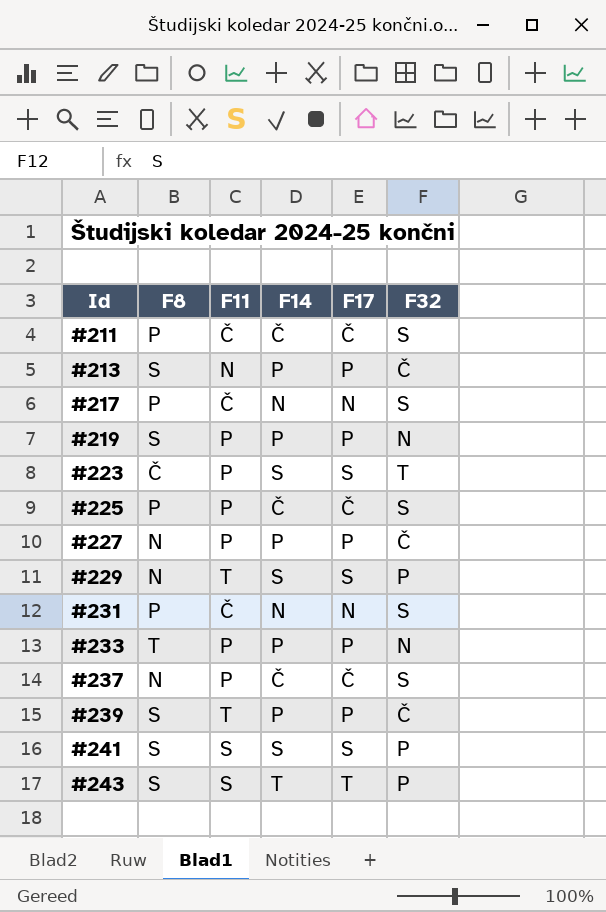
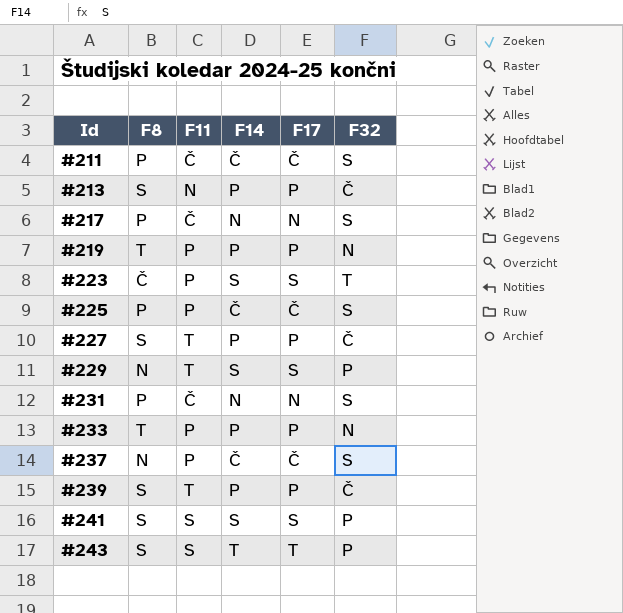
#219 | F8: S -> T
#227 | F8: N -> S
#227 | F11: P -> T

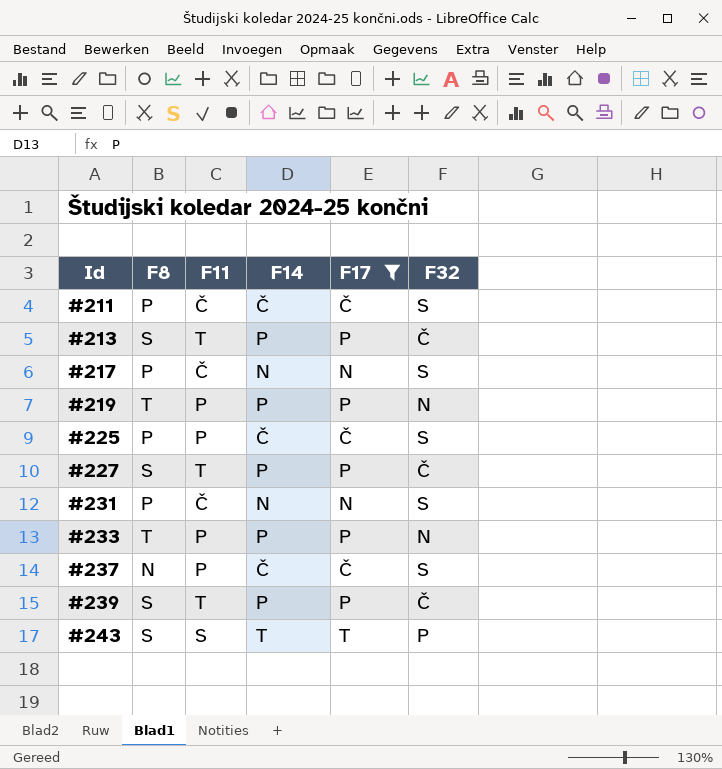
filter: none -> F17 != S
#213 | F11: N -> T

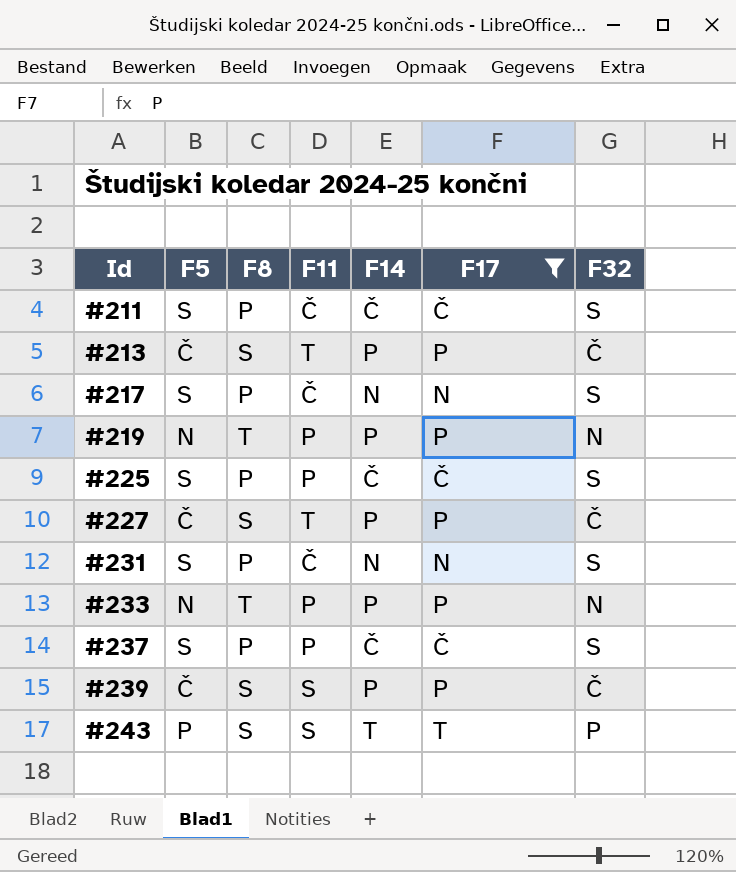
column F5 | position: none -> 2
#237 | F8: N -> P
#239 | F11: T -> S

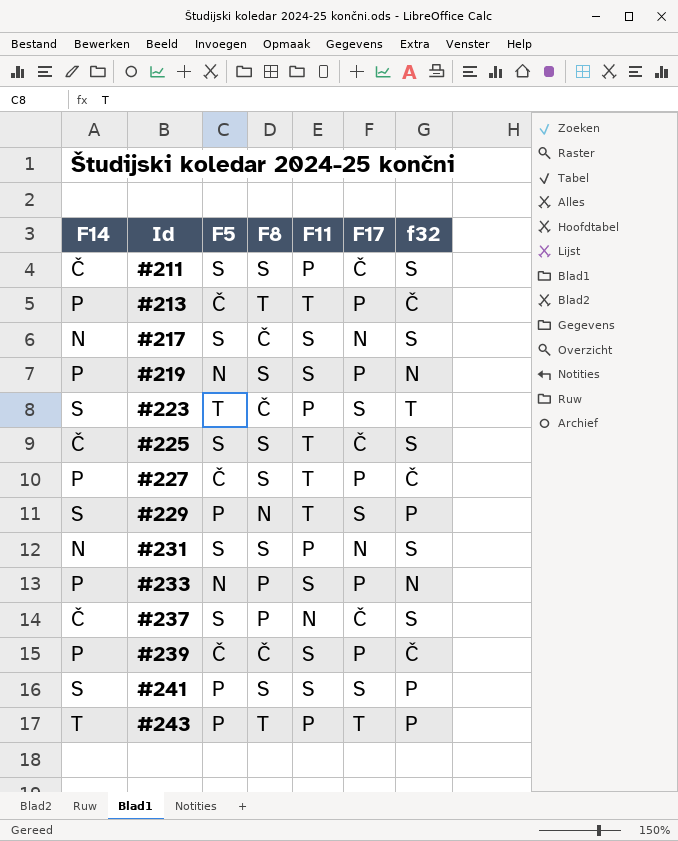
filter: F17 != S -> none
column F14 | position: 5 -> 1
column name: F32 -> f32
#211 | F8: P -> S
#211 | F11: Č -> P
#213 | F8: S -> T
#217 | F8: P -> Č
#217 | F11: Č -> S
#219 | F8: T -> S
#219 | F11: P -> S
#225 | F8: P -> S
#225 | F11: P -> T
#231 | F8: P -> S
#231 | F11: Č -> P
#233 | F8: T -> P
#233 | F11: P -> S
#237 | F11: P -> N
#239 | F8: S -> Č
#243 | F8: S -> T
#243 | F11: S -> P

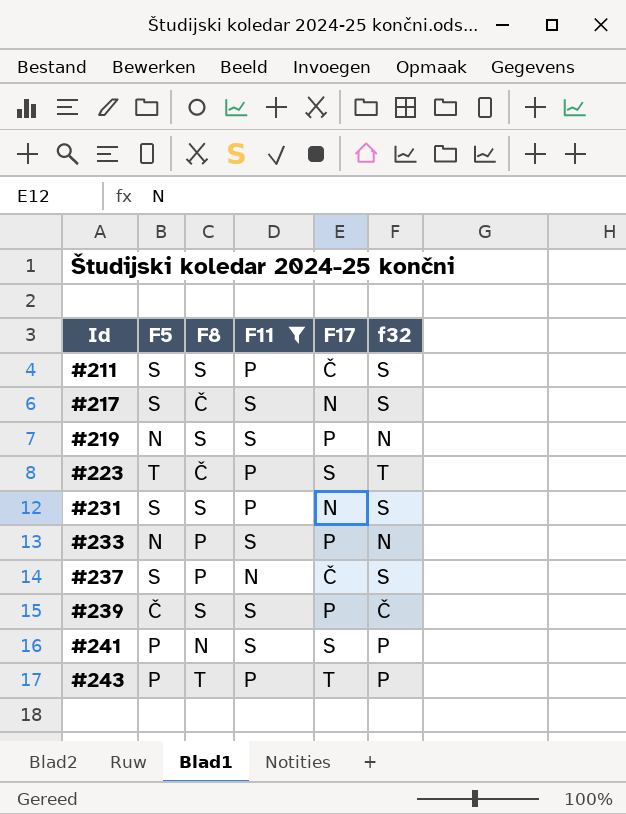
filter: none -> F11 != T
column F14 | position: 1 -> none
#239 | F8: Č -> S
#241 | F8: S -> N

